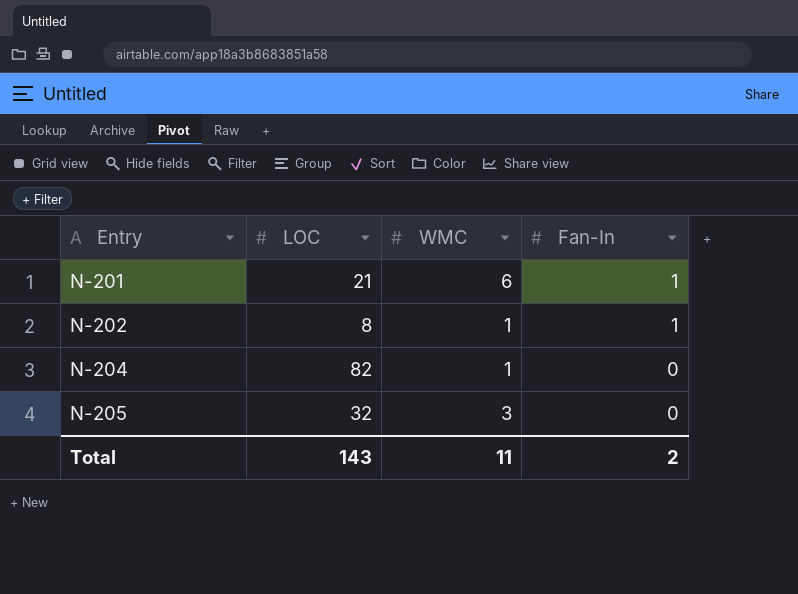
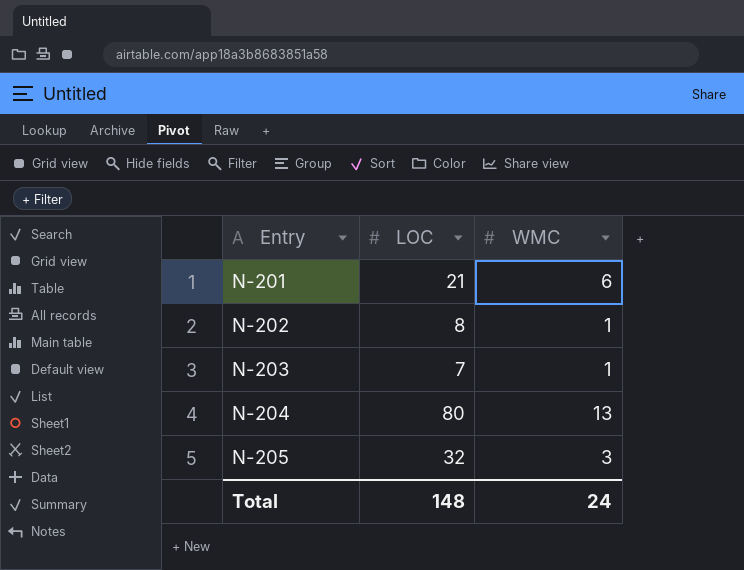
column Fan-In | position: 4 -> none
row N-203: none -> 7 | 1
N-204 | LOC: 82 -> 80
N-204 | WMC: 1 -> 13
Total | LOC: 143 -> 148
Total | WMC: 11 -> 24

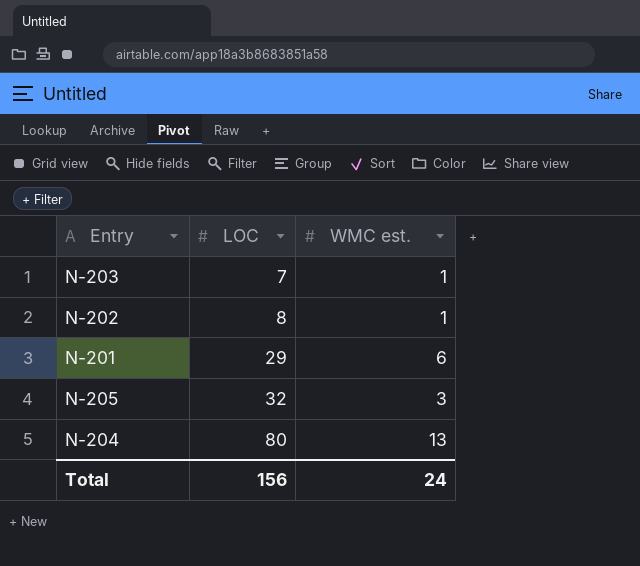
row order: Entry ascending -> LOC ascending
column name: WMC -> WMC est.
N-201 | LOC: 21 -> 29
Total | LOC: 148 -> 156

